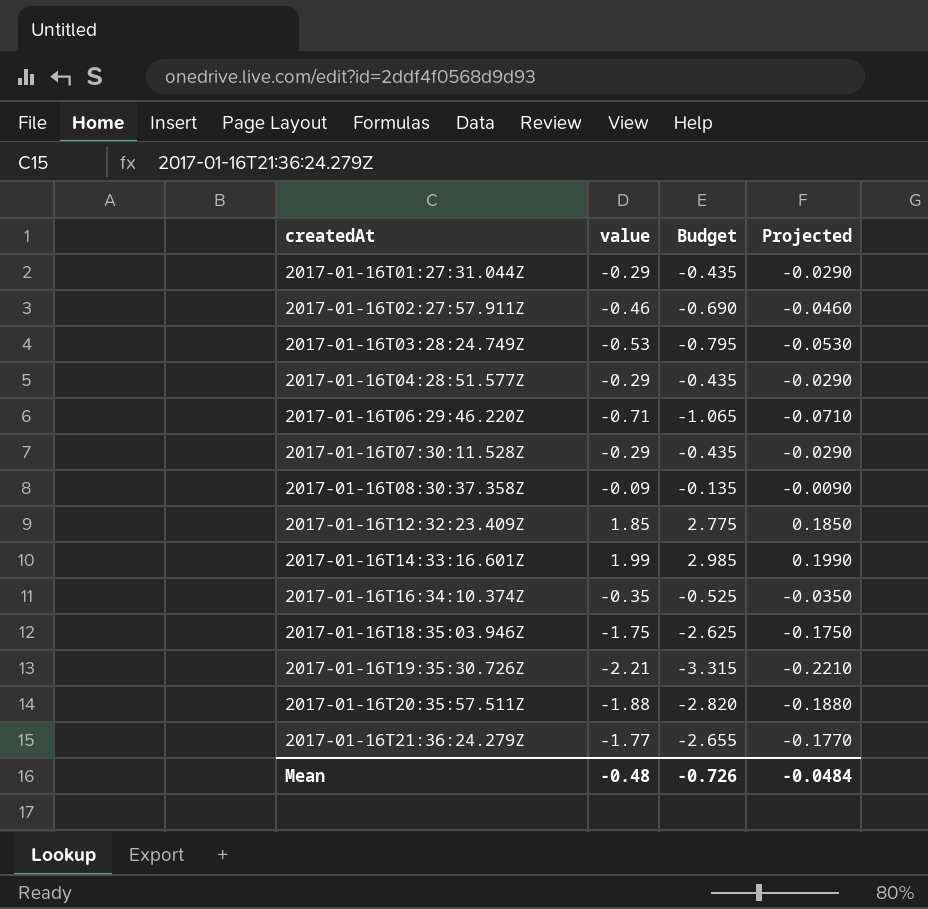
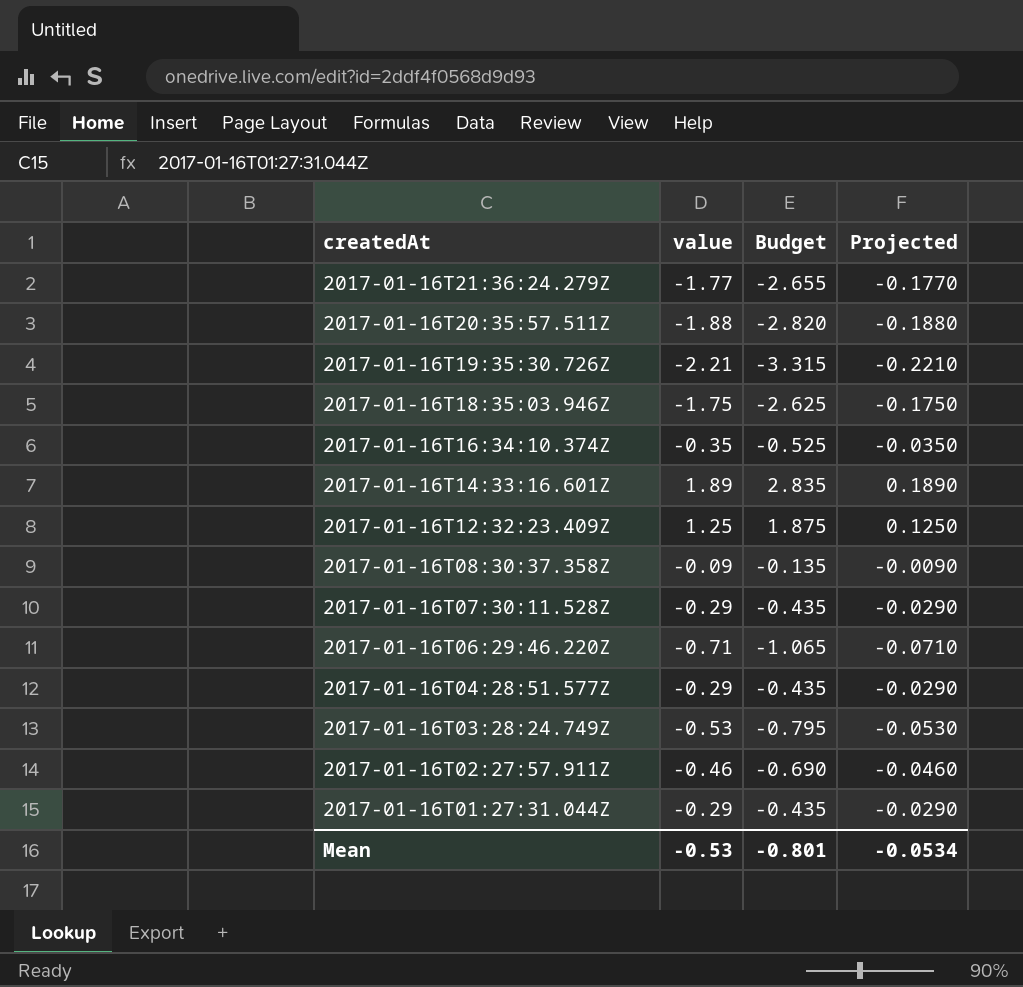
row order: createdAt ascending -> createdAt descending
2017-01-16T14:33:16.601Z | value: 1.99 -> 1.89
2017-01-16T14:33:16.601Z | Budget: 2.985 -> 2.835
2017-01-16T14:33:16.601Z | Projected: 0.1990 -> 0.1890
2017-01-16T12:32:23.409Z | value: 1.85 -> 1.25
2017-01-16T12:32:23.409Z | Budget: 2.775 -> 1.875
2017-01-16T12:32:23.409Z | Projected: 0.1850 -> 0.1250
Mean | value: -0.48 -> -0.53
Mean | Budget: -0.726 -> -0.801
Mean | Projected: -0.0484 -> -0.0534

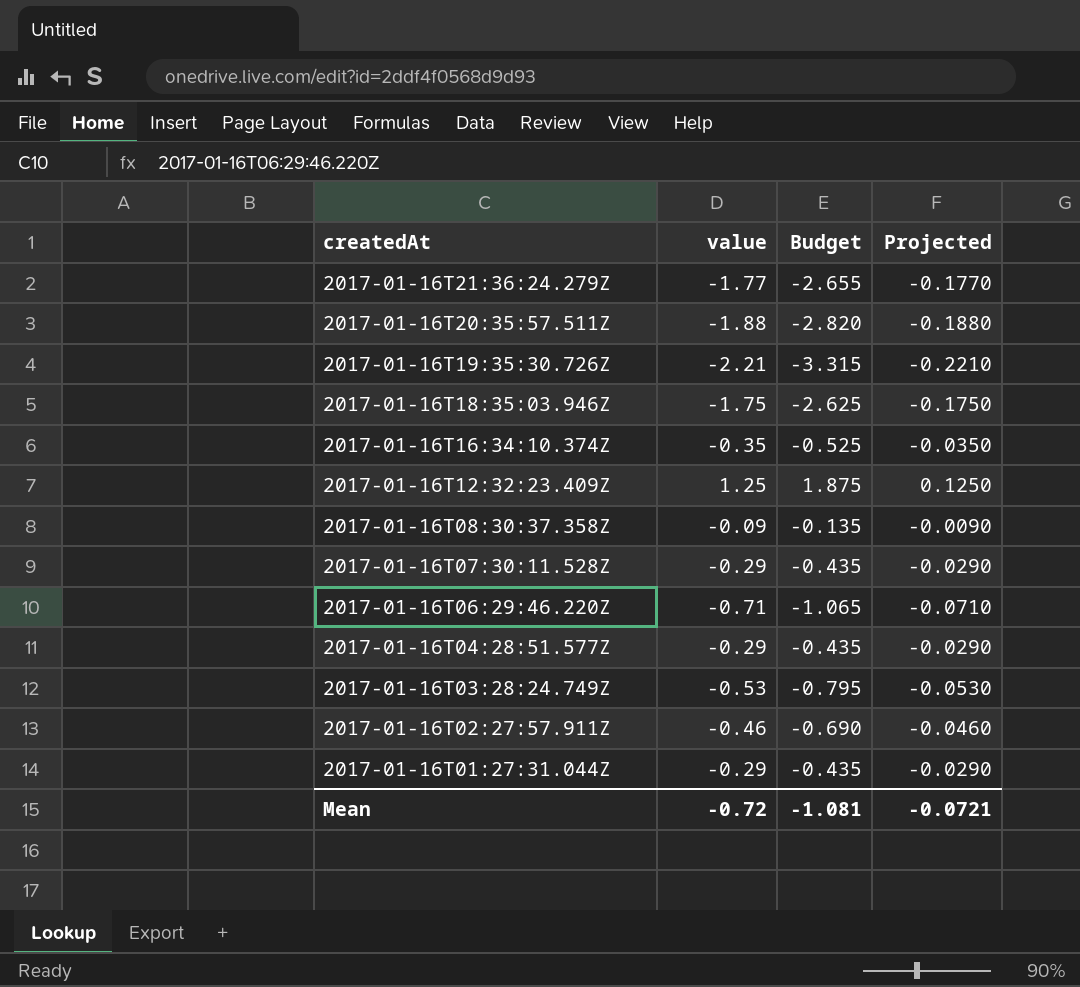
row 2017-01-16T14:33:16.601Z: 1.89 | 2.835 | 0.1890 -> none
Mean | value: -0.53 -> -0.72
Mean | Budget: -0.801 -> -1.081
Mean | Projected: -0.0534 -> -0.0721

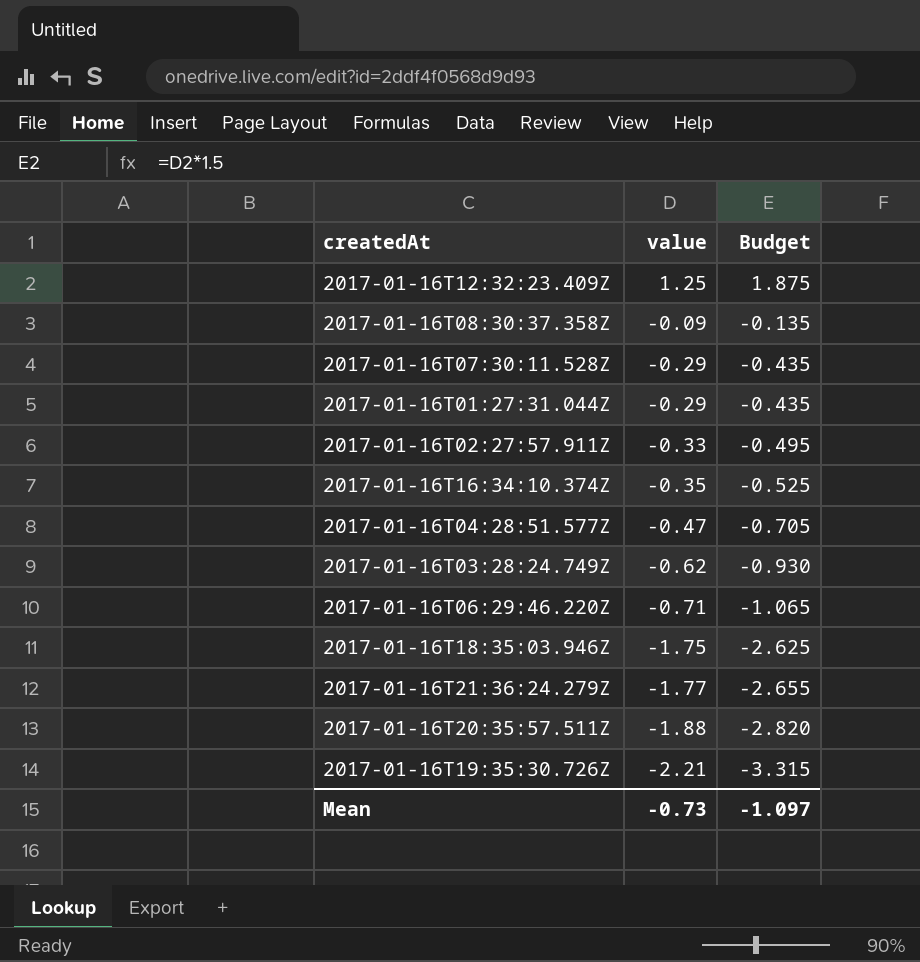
row order: createdAt descending -> value descending
column Projected | formula: [value] * 0.1 -> none
2017-01-16T02:27:57.911Z | value: -0.46 -> -0.33
2017-01-16T02:27:57.911Z | Budget: -0.690 -> -0.495
2017-01-16T04:28:51.577Z | value: -0.29 -> -0.47
2017-01-16T04:28:51.577Z | Budget: -0.435 -> -0.705
2017-01-16T03:28:24.749Z | value: -0.53 -> -0.62
2017-01-16T03:28:24.749Z | Budget: -0.795 -> -0.930
Mean | value: -0.72 -> -0.73
Mean | Budget: -1.081 -> -1.097

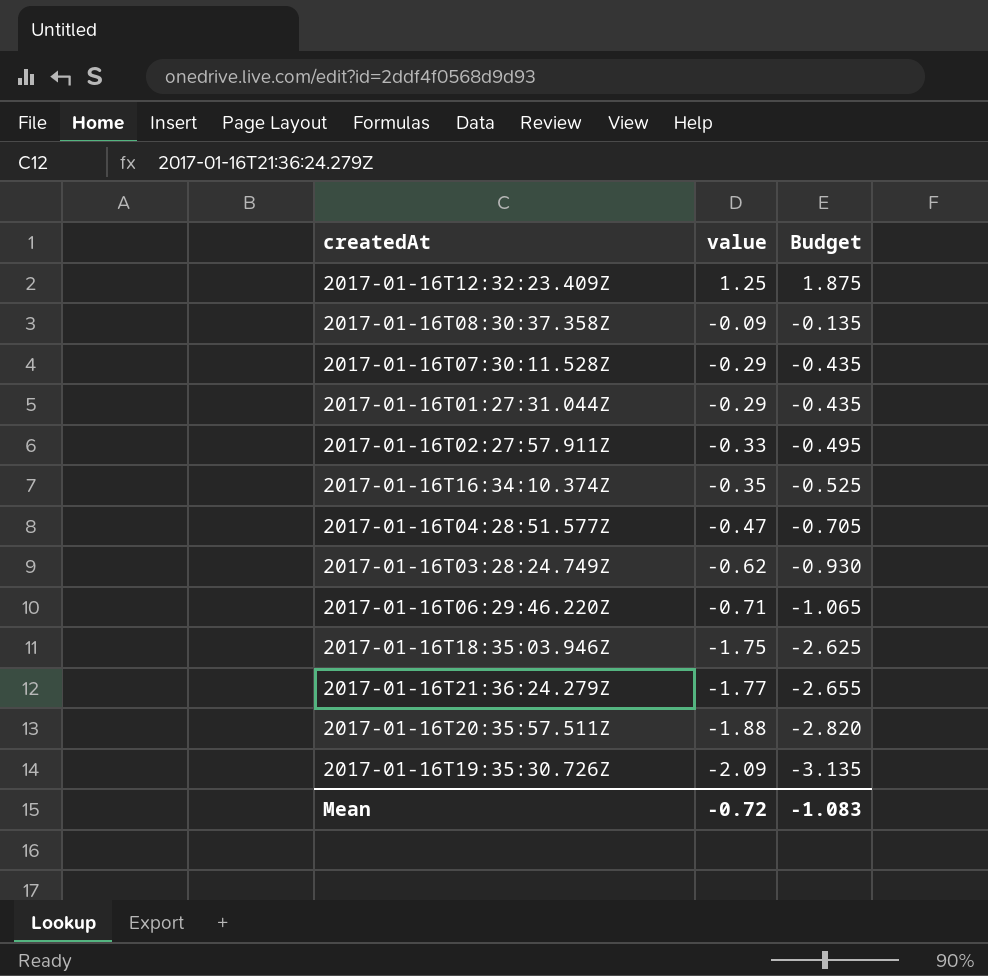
2017-01-16T19:35:30.726Z | value: -2.21 -> -2.09
2017-01-16T19:35:30.726Z | Budget: -3.315 -> -3.135
Mean | value: -0.73 -> -0.72
Mean | Budget: -1.097 -> -1.083

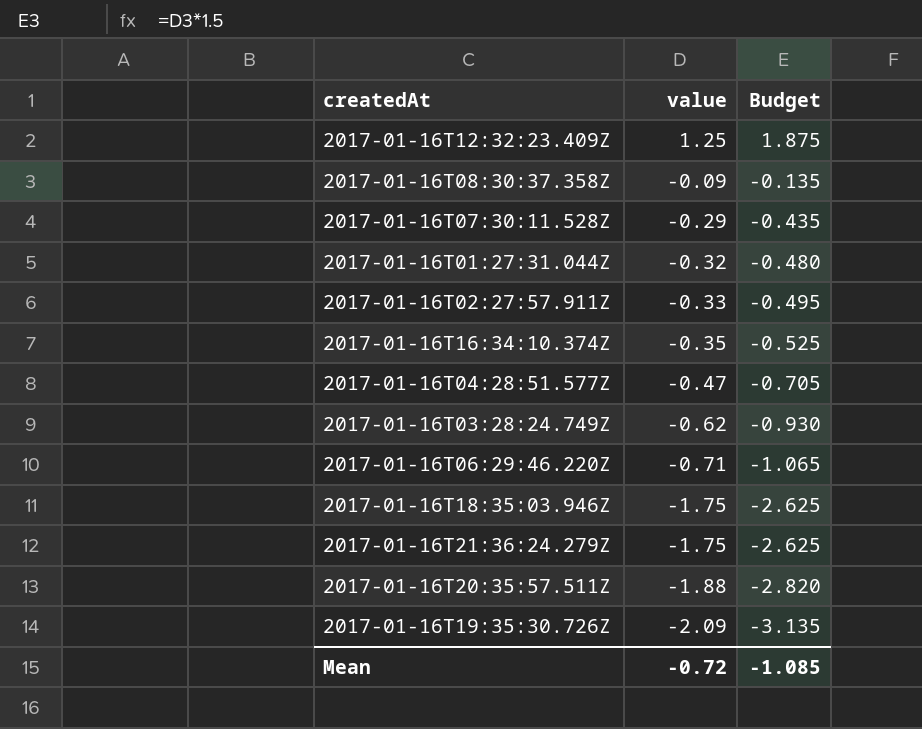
2017-01-16T01:27:31.044Z | value: -0.29 -> -0.32
2017-01-16T01:27:31.044Z | Budget: -0.435 -> -0.480
2017-01-16T21:36:24.279Z | value: -1.77 -> -1.75
2017-01-16T21:36:24.279Z | Budget: -2.655 -> -2.625
Mean | Budget: -1.083 -> -1.085

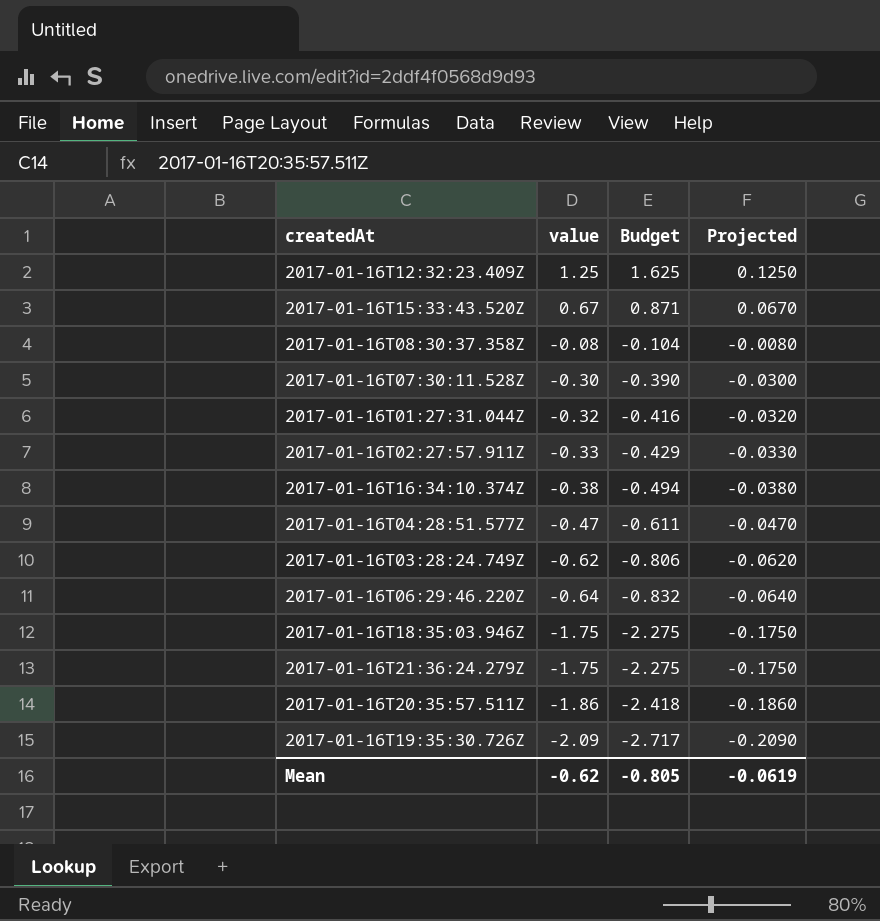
column Budget | formula: [value] * 1.5 -> [value] * 1.3
column Projected | formula: none -> [value] * 0.1
row 2017-01-16T15:33:43.520Z: none -> 0.67 | 0.871 | 0.0670
2017-01-16T08:30:37.358Z | value: -0.09 -> -0.08
2017-01-16T07:30:11.528Z | value: -0.29 -> -0.30
2017-01-16T16:34:10.374Z | value: -0.35 -> -0.38
2017-01-16T06:29:46.220Z | value: -0.71 -> -0.64
2017-01-16T20:35:57.511Z | value: -1.88 -> -1.86
Mean | value: -0.72 -> -0.62
Mean | Budget: -1.085 -> -0.805

